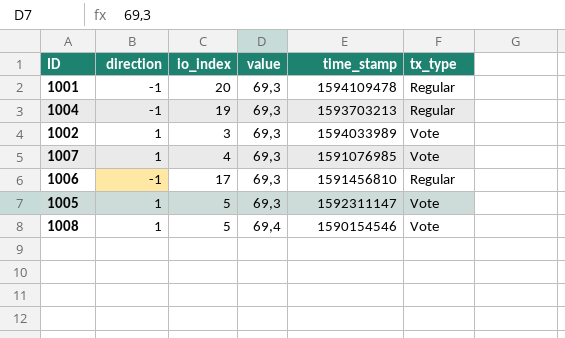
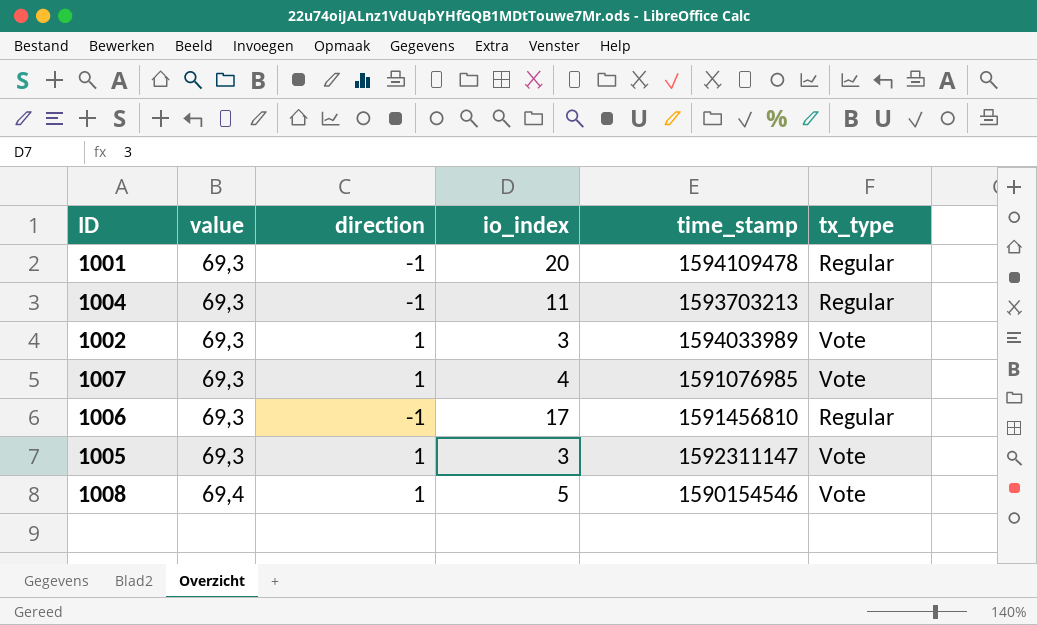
column value | position: 4 -> 2
1004 | io_index: 19 -> 11
1005 | io_index: 5 -> 3

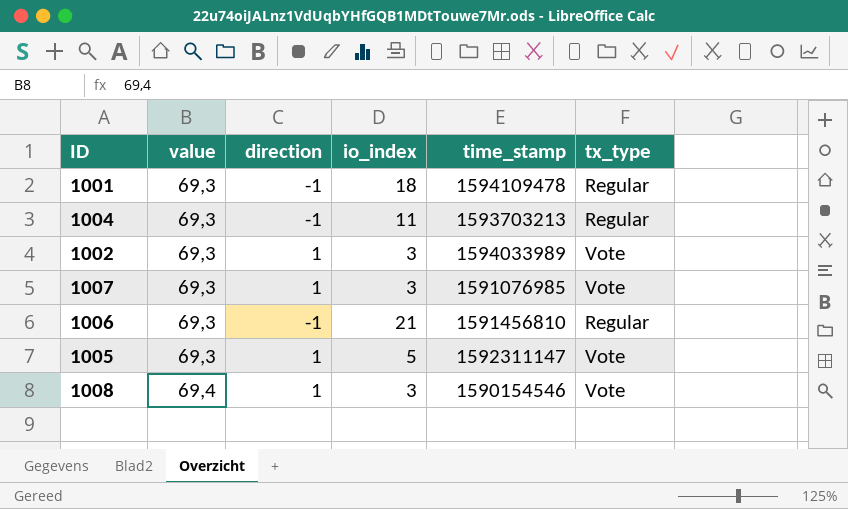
1001 | io_index: 20 -> 18
1007 | io_index: 4 -> 3
1006 | io_index: 17 -> 21
1005 | io_index: 3 -> 5
1008 | io_index: 5 -> 3

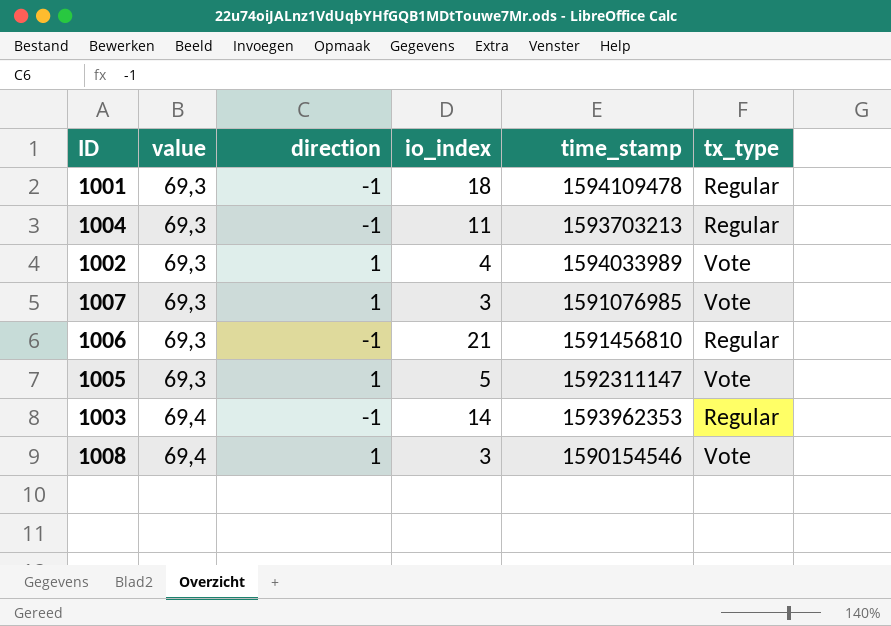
1002 | io_index: 3 -> 4
row 1003: none -> 69,4 | -1 | 14 | 1593962353 | Regular

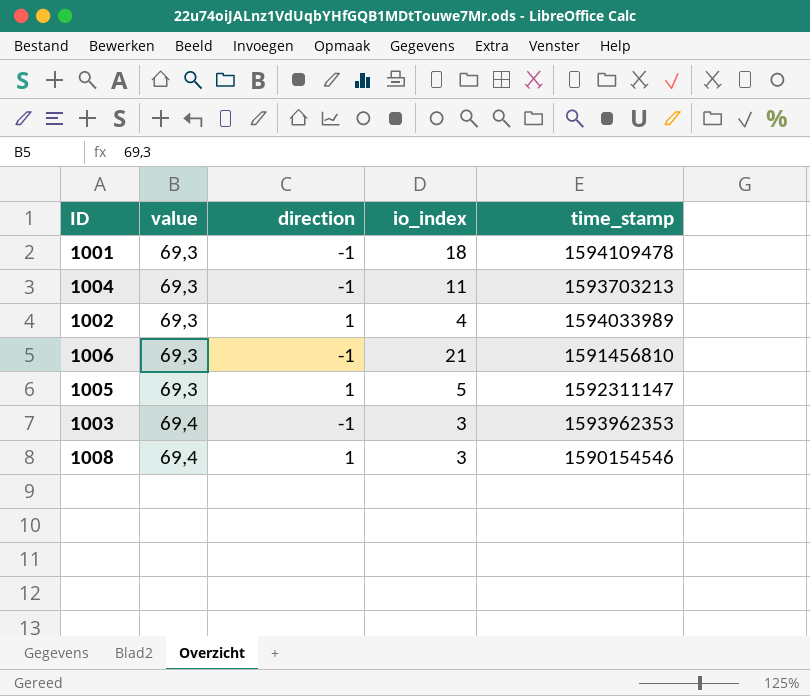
column tx_type | position: 6 -> none
row 1007: 69,3 | 1 | 3 | 1591076985 | Vote -> none
1003 | io_index: 14 -> 3

